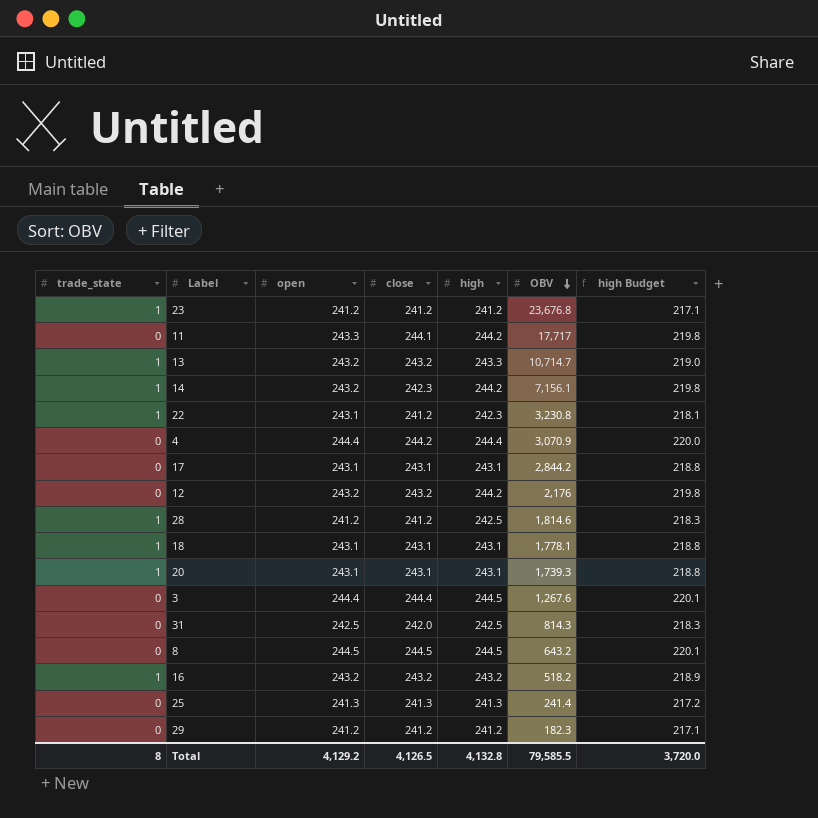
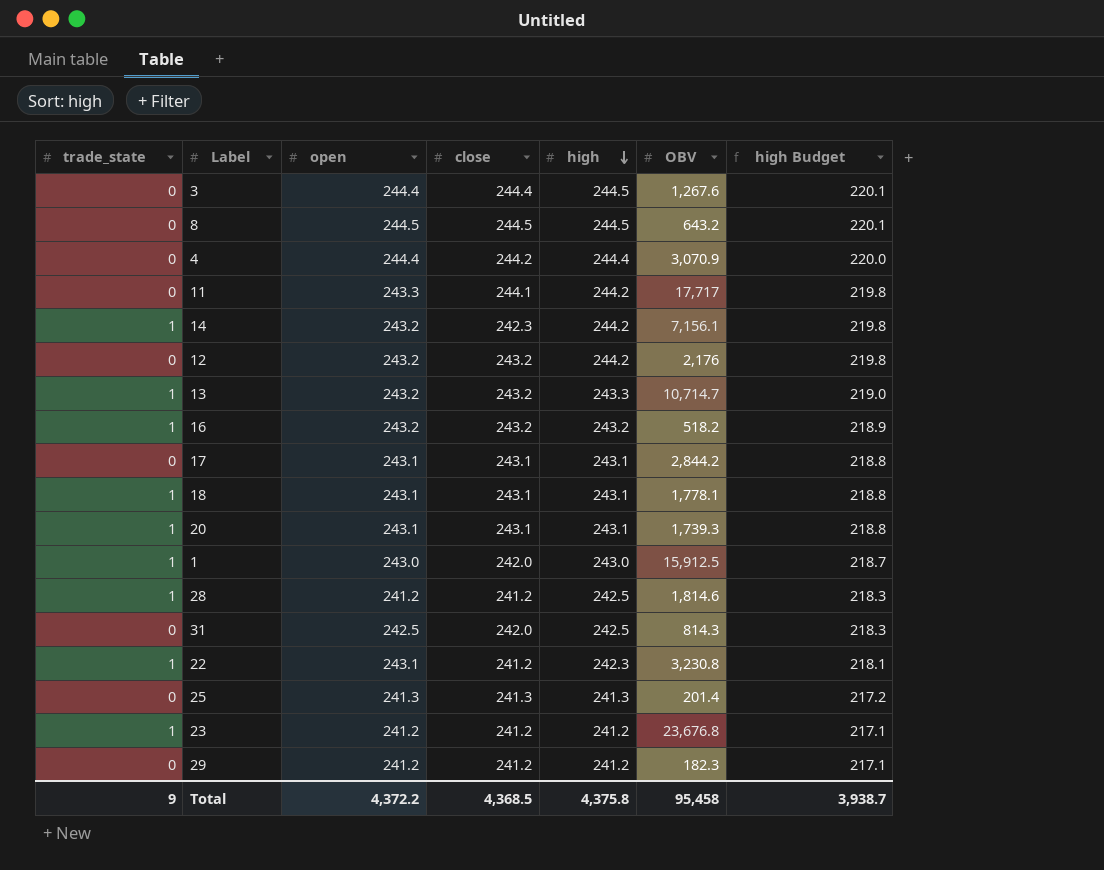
row order: OBV descending -> high descending
row 1: none -> 1 | 243.0 | 242.0 | 243.0 | 15,912.5 | 218.7
25 | OBV: 241.4 -> 201.4
Total | trade_state: 8 -> 9
Total | open: 4,129.2 -> 4,372.2
Total | close: 4,126.5 -> 4,368.5
Total | high: 4,132.8 -> 4,375.8
Total | OBV: 79,585.5 -> 95,458
Total | high Budget: 3,720.0 -> 3,938.7

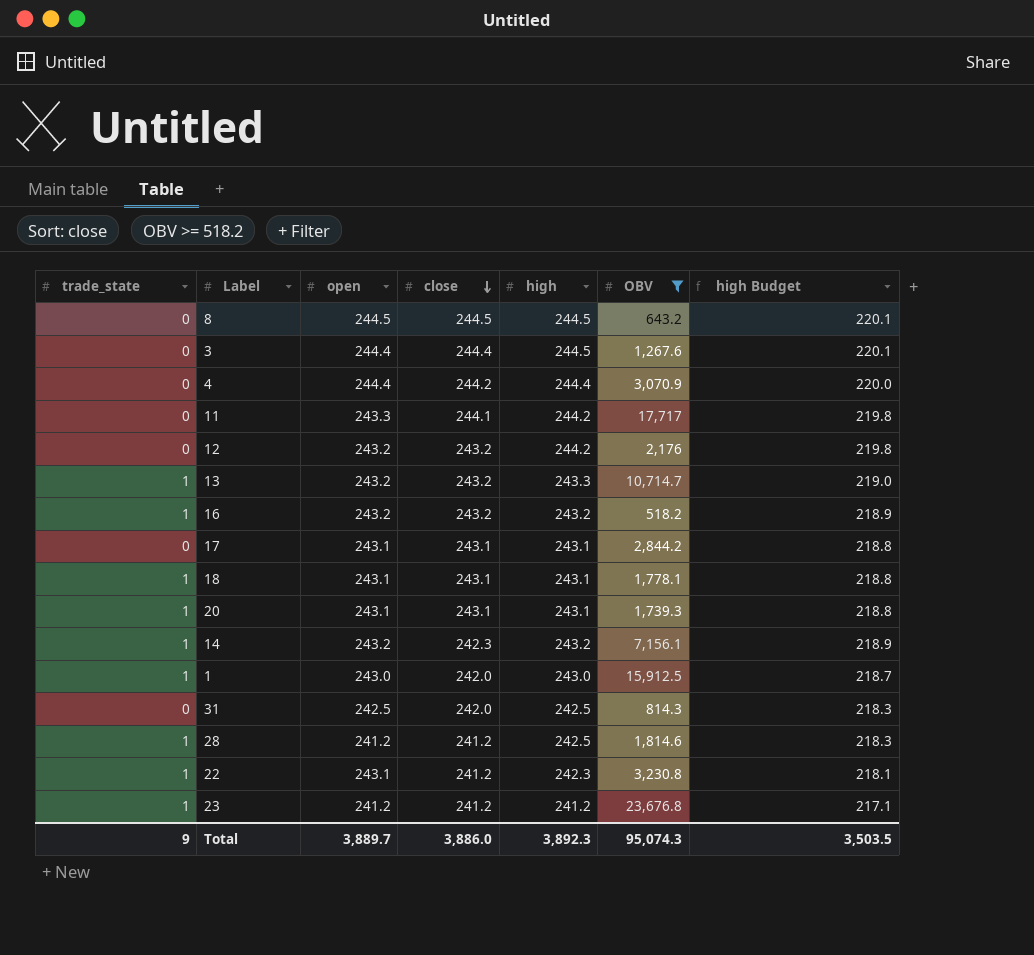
filter: none -> OBV >= 518.2
row order: high descending -> close descending
14 | high: 244.2 -> 243.2
14 | high Budget: 219.8 -> 218.9
Total | open: 4,372.2 -> 3,889.7
Total | close: 4,368.5 -> 3,886.0
Total | high: 4,375.8 -> 3,892.3
Total | OBV: 95,458 -> 95,074.3
Total | high Budget: 3,938.7 -> 3,503.5

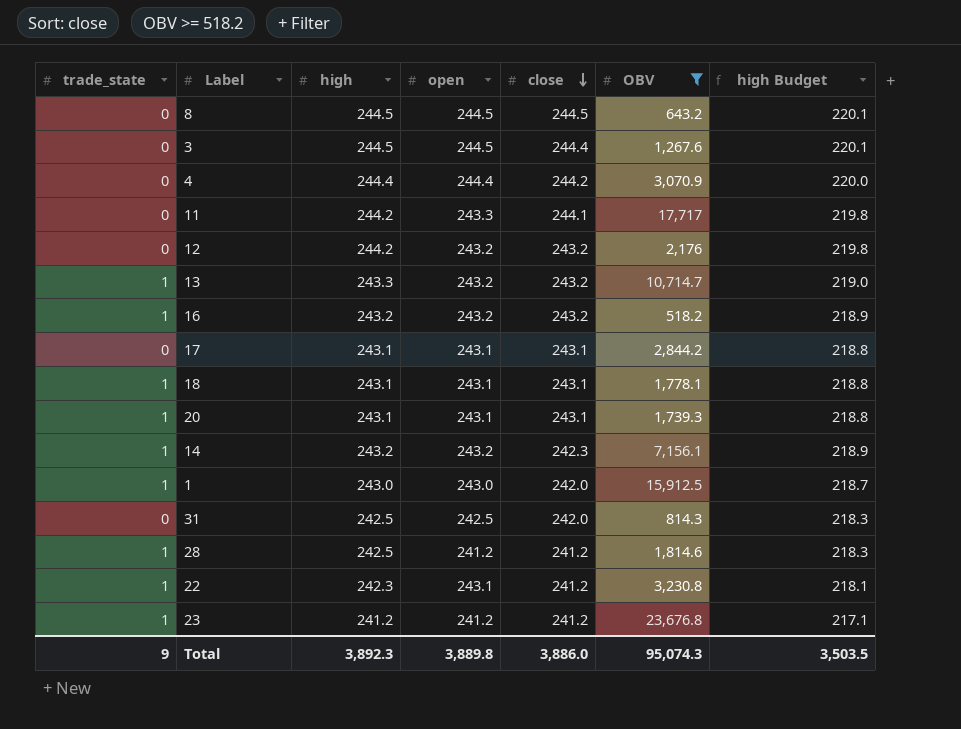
column high | position: 5 -> 3
3 | open: 244.4 -> 244.5
Total | open: 3,889.7 -> 3,889.8

